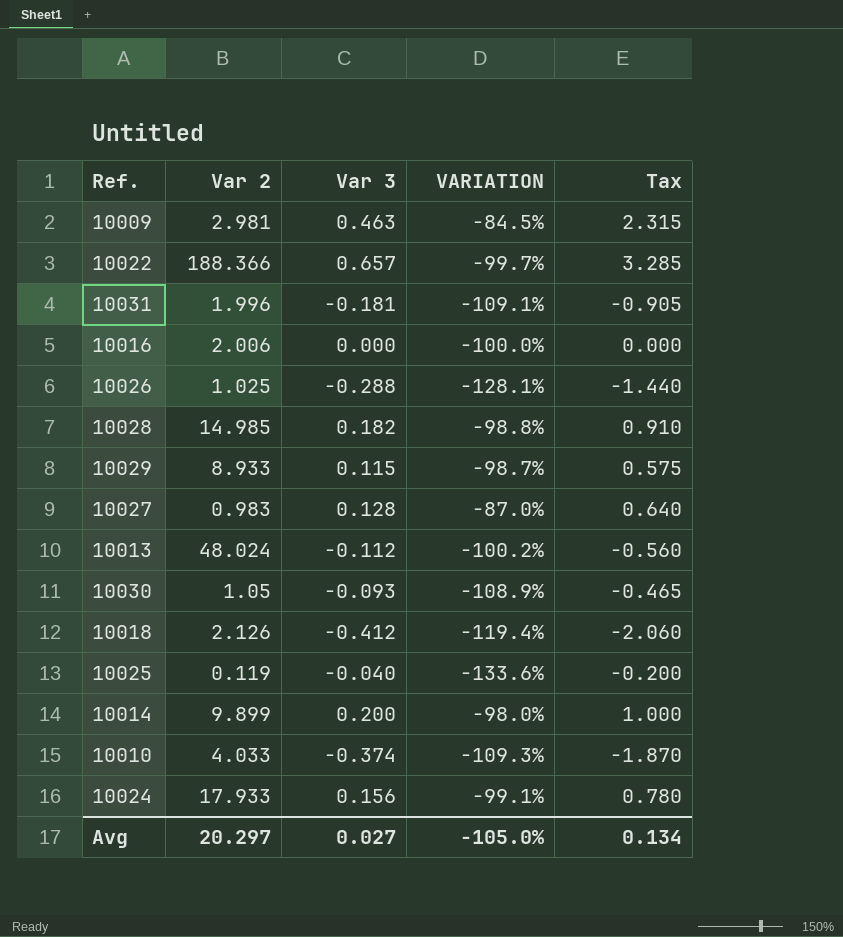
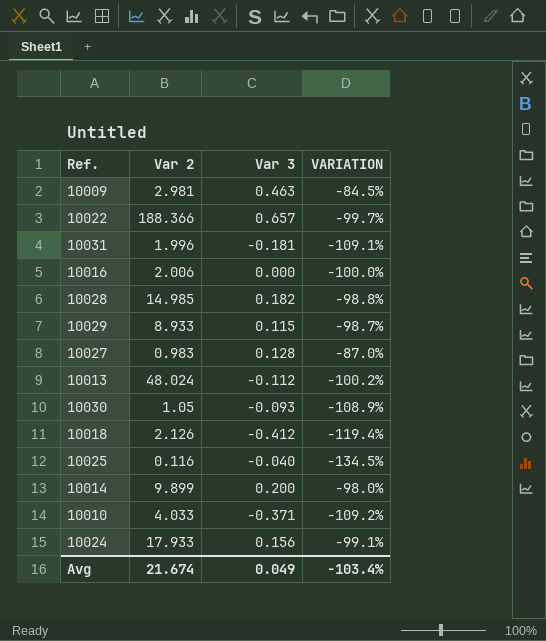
column Tax | formula: [Var 3] * 5 -> none
row 10026: 1.025 | -0.288 | -128.1% | -1.440 -> none
10025 | Var 2: 0.119 -> 0.116
10025 | VARIATION: -133.6% -> -134.5%
10010 | Var 3: -0.374 -> -0.371
10010 | VARIATION: -109.3% -> -109.2%
Avg | Var 2: 20.297 -> 21.674
Avg | Var 3: 0.027 -> 0.049
Avg | VARIATION: -105.0% -> -103.4%

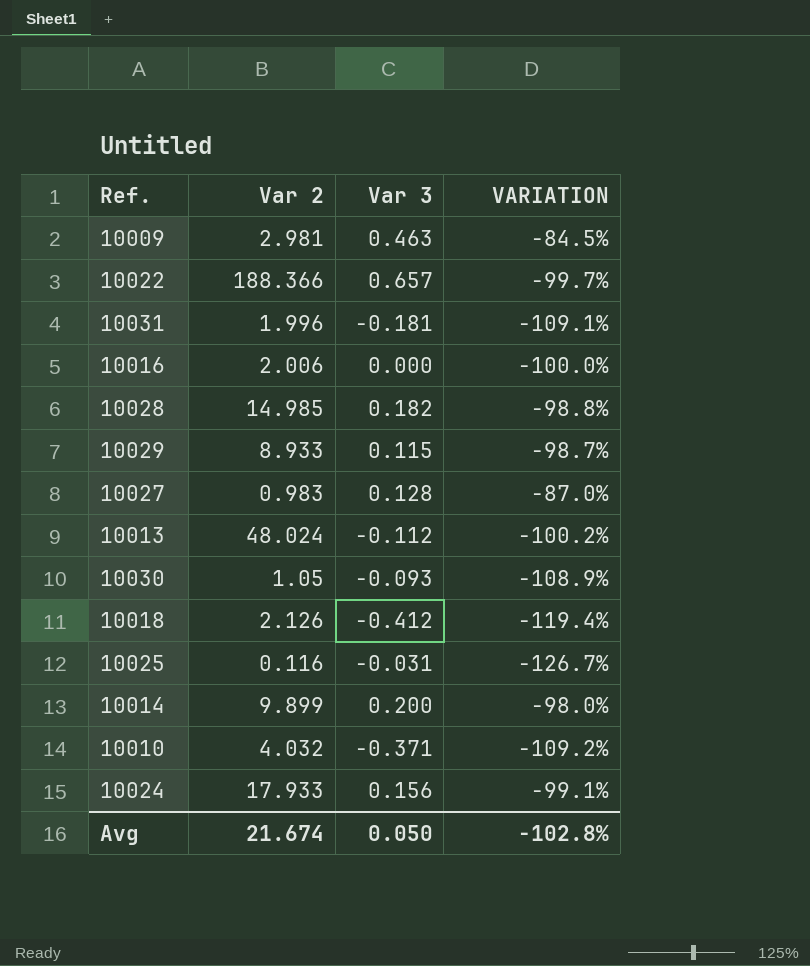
10025 | Var 3: -0.040 -> -0.031
10025 | VARIATION: -134.5% -> -126.7%
10010 | Var 2: 4.033 -> 4.032
Avg | Var 3: 0.049 -> 0.050
Avg | VARIATION: -103.4% -> -102.8%

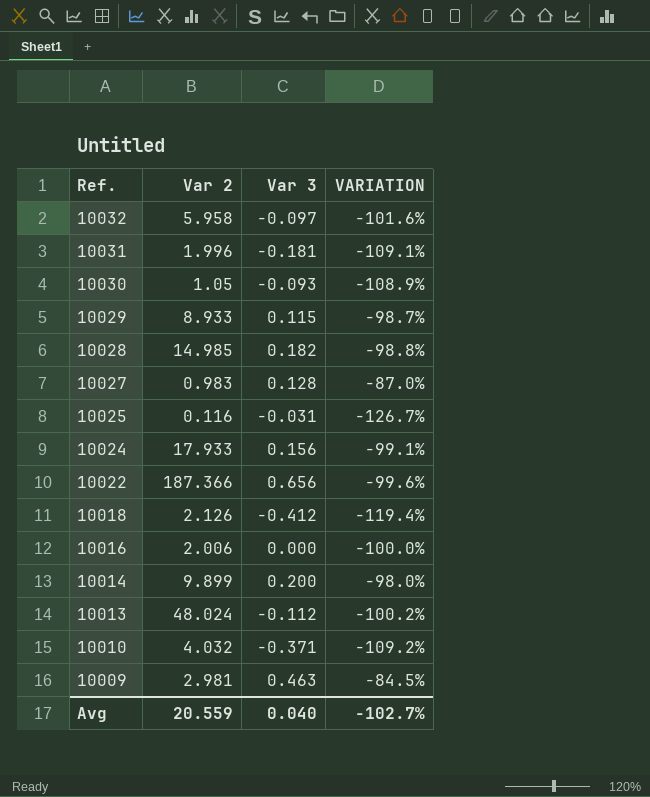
row order: none -> Ref. descending
row 10032: none -> 5.958 | -0.097 | -101.6%
10022 | Var 2: 188.366 -> 187.366
10022 | Var 3: 0.657 -> 0.656
10022 | VARIATION: -99.7% -> -99.6%
Avg | Var 2: 21.674 -> 20.559
Avg | Var 3: 0.050 -> 0.040
Avg | VARIATION: -102.8% -> -102.7%

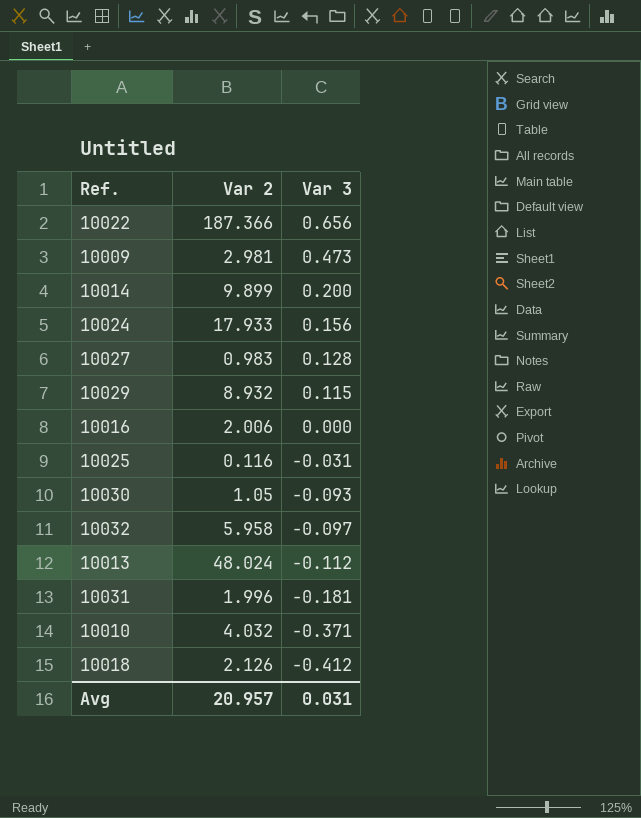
row order: Ref. descending -> Var 3 descending
column VARIATION | formula: ([Var 3] - [Var 2]) / [Var 2] -> none
row 10028: 14.985 | 0.182 | -98.8% -> none
10009 | Var 3: 0.463 -> 0.473
10029 | Var 2: 8.933 -> 8.932
Avg | Var 2: 20.559 -> 20.957
Avg | Var 3: 0.040 -> 0.031

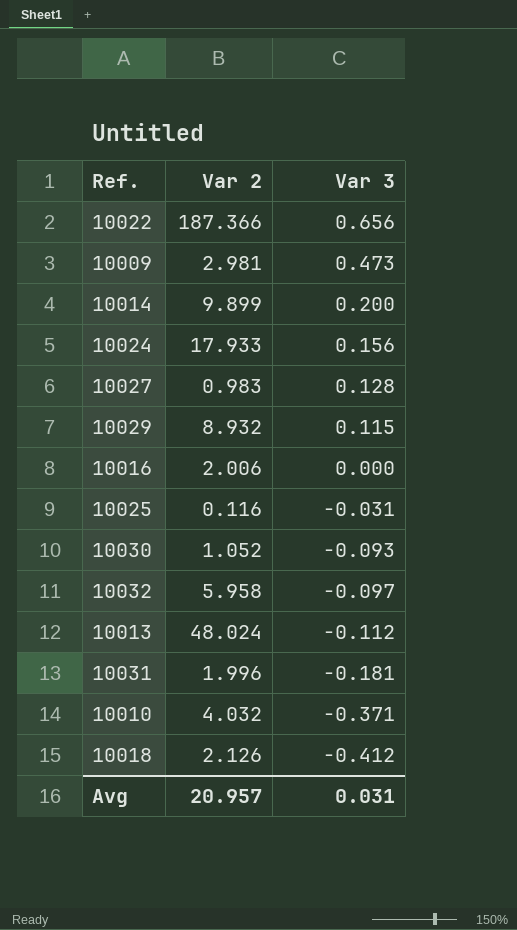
10030 | Var 2: 1.05 -> 1.052

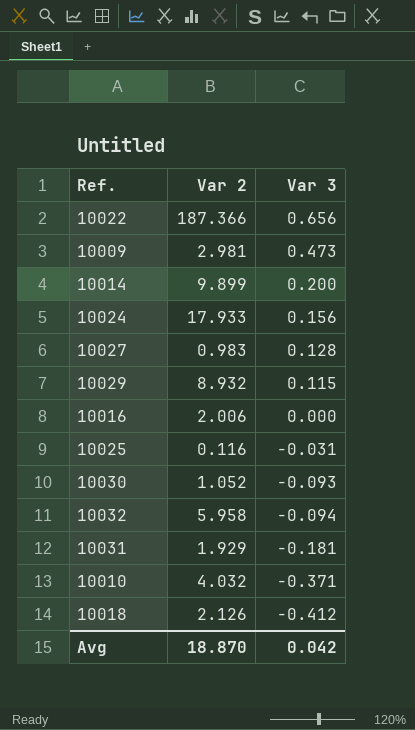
row 10013: 48.024 | -0.112 -> none
10032 | Var 3: -0.097 -> -0.094
10031 | Var 2: 1.996 -> 1.929
Avg | Var 2: 20.957 -> 18.870
Avg | Var 3: 0.031 -> 0.042

